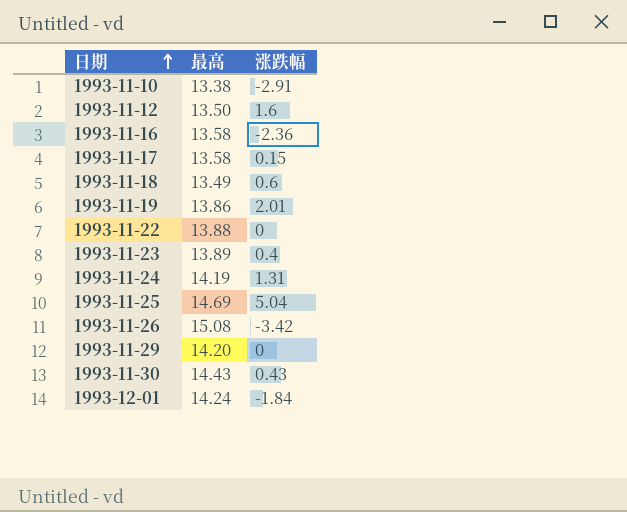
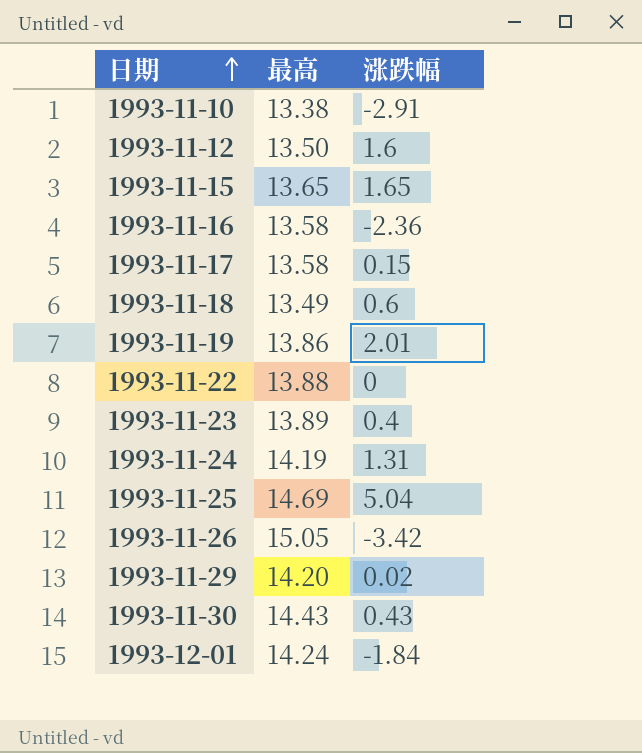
row 1993-11-15: none -> 13.65 | 1.65
1993-11-26 | 最高: 15.08 -> 15.05
1993-11-29 | 涨跌幅: 0 -> 0.02

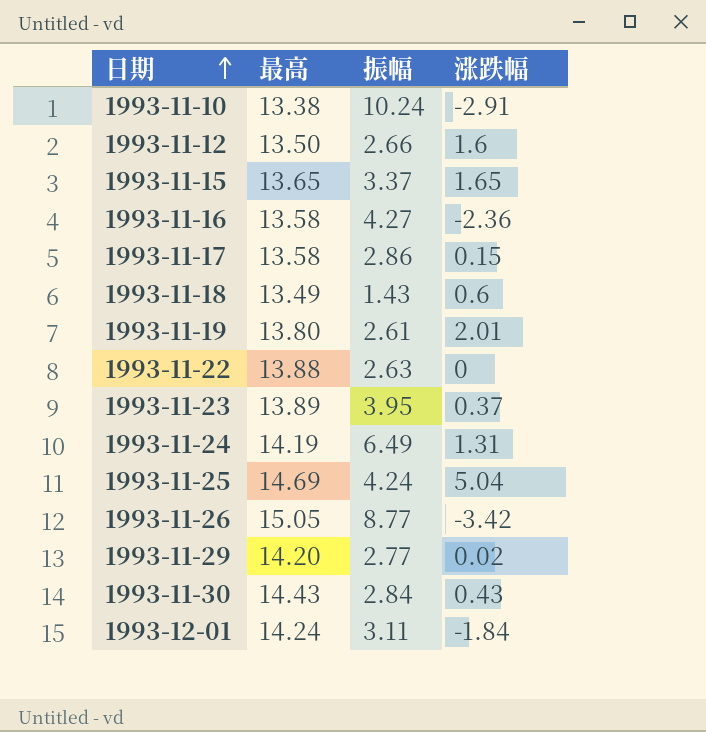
column 振幅 | position: none -> 3
1993-11-19 | 最高: 13.86 -> 13.80
1993-11-23 | 涨跌幅: 0.4 -> 0.37

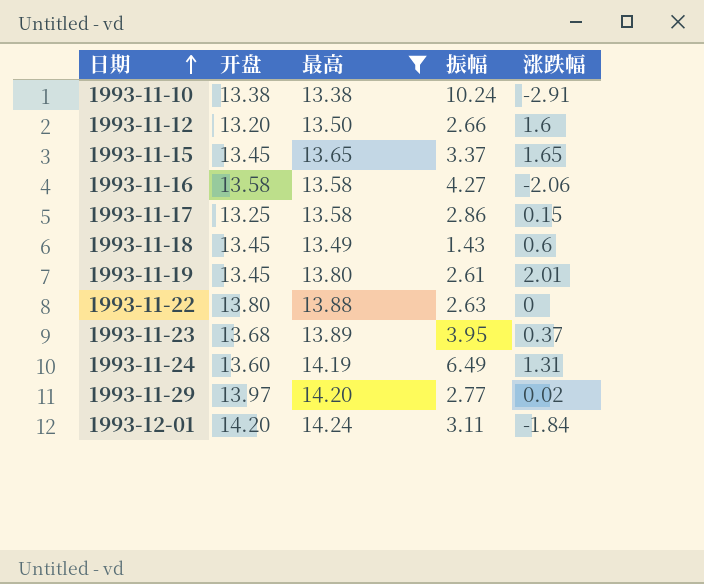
filter: none -> 最高 <= 14.24
column 开盘 | position: none -> 2
1993-11-16 | 涨跌幅: -2.36 -> -2.06

